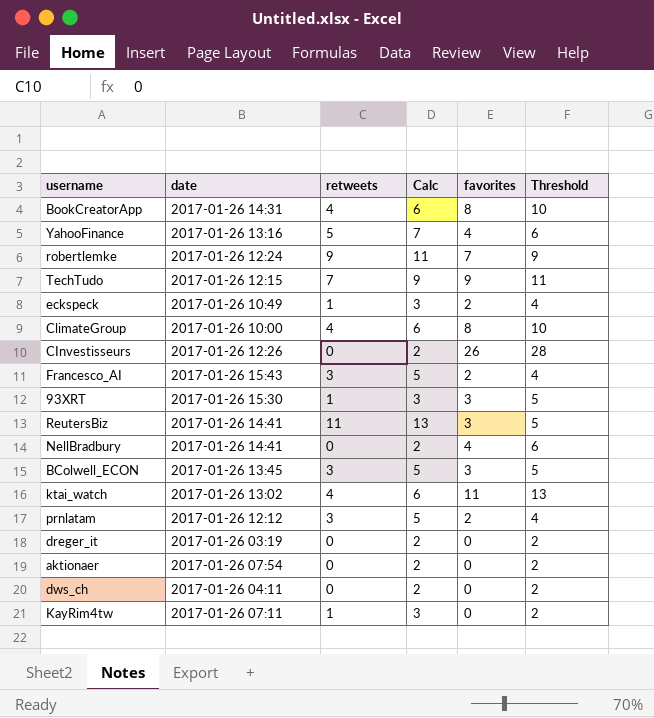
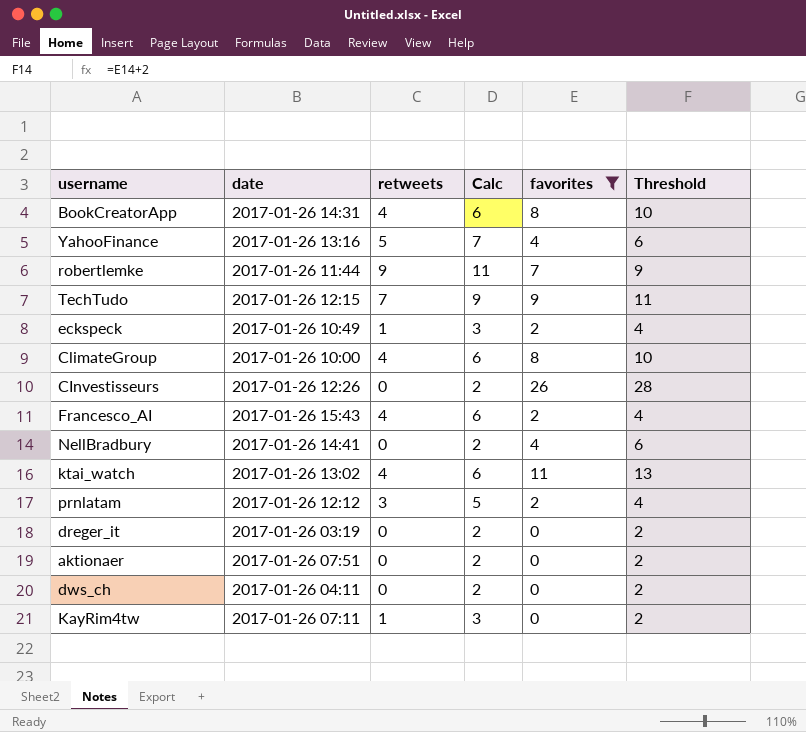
filter: none -> favorites != 3
robertlemke | date: 2017-01-26 12:24 -> 2017-01-26 11:44
Francesco_AI | retweets: 3 -> 4
Francesco_AI | Calc: 5 -> 6
aktionaer | date: 2017-01-26 07:54 -> 2017-01-26 07:51

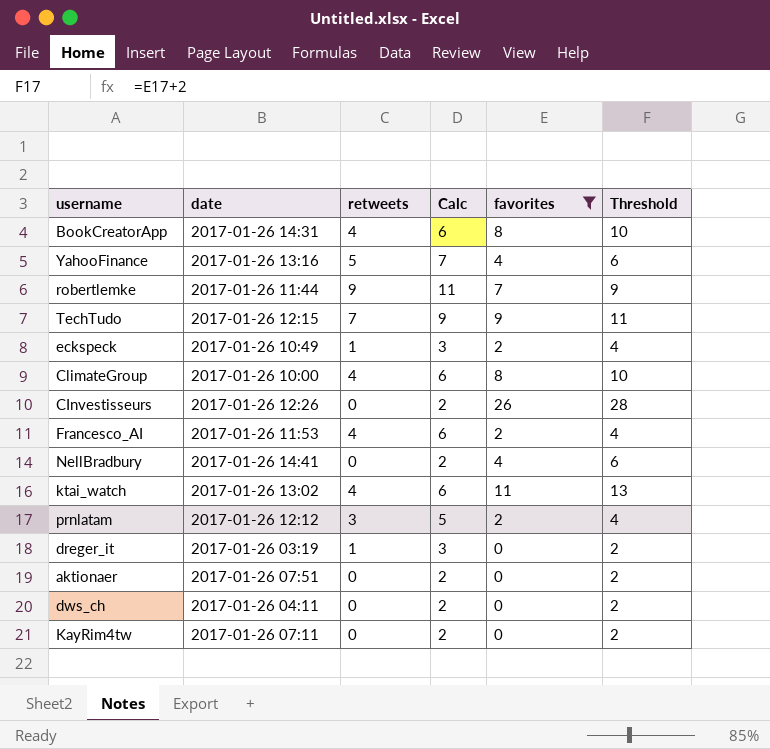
Francesco_AI | date: 2017-01-26 15:43 -> 2017-01-26 11:53
dreger_it | retweets: 0 -> 1
dreger_it | Calc: 2 -> 3
KayRim4tw | retweets: 1 -> 0
KayRim4tw | Calc: 3 -> 2

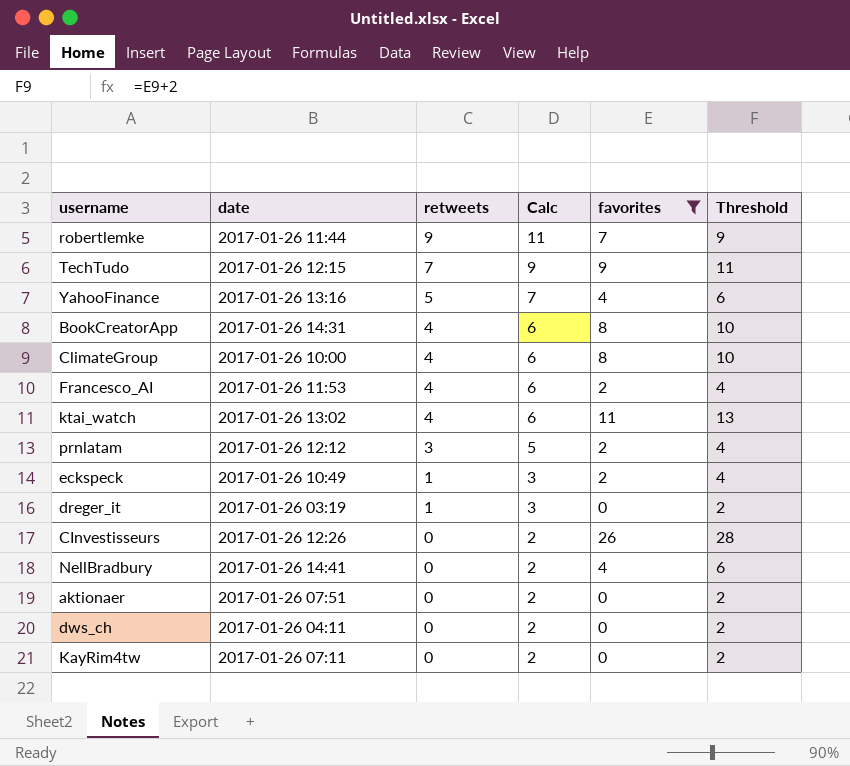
row order: none -> retweets descending

